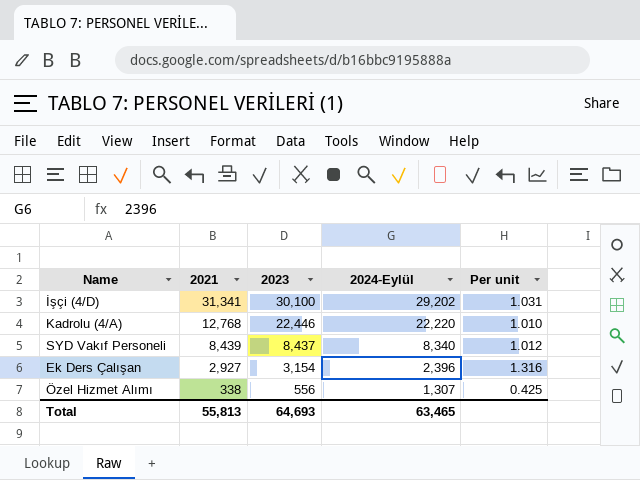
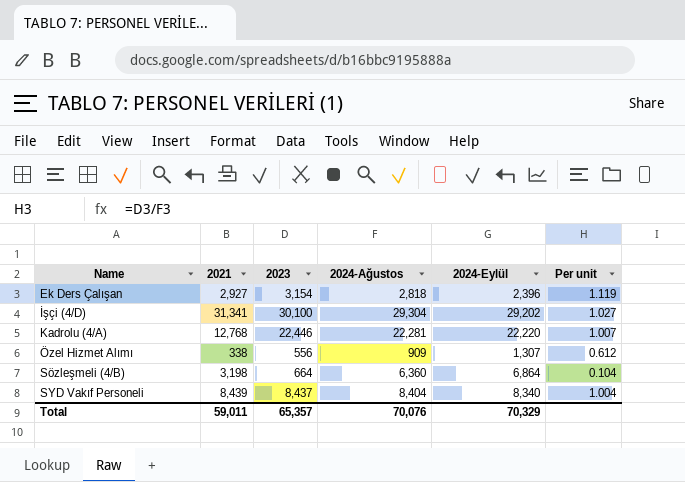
row order: 2021 descending -> Name ascending
column 2024-Ağustos | position: none -> 4
column Per unit | formula: [2023] / [2024-Eylül] -> [2023] / [2024-Ağustos]
row Sözleşmeli (4/B): none -> 3,198 | 664 | 6,360 | 6,864 | 0.104
Total | 2021: 55,813 -> 59,011
Total | 2023: 64,693 -> 65,357
Total | 2024-Eylül: 63,465 -> 70,329

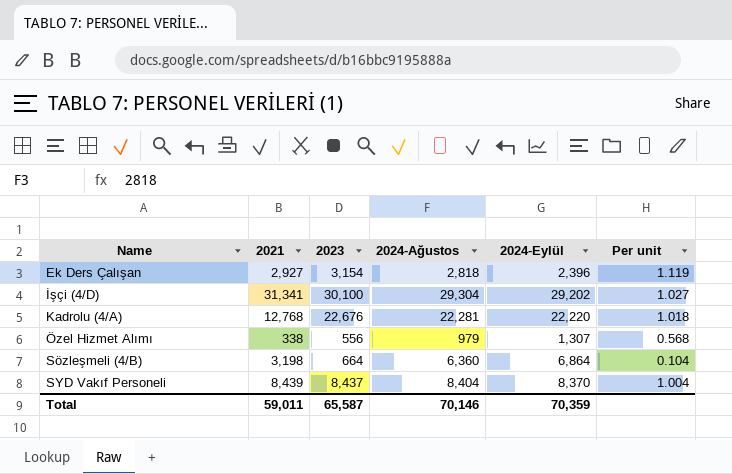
Kadrolu (4/A) | 2023: 22,446 -> 22,676
Kadrolu (4/A) | Per unit: 1.007 -> 1.018
Özel Hizmet Alımı | 2024-Ağustos: 909 -> 979
Özel Hizmet Alımı | Per unit: 0.612 -> 0.568
SYD Vakıf Personeli | 2024-Eylül: 8,340 -> 8,370
Total | 2023: 65,357 -> 65,587
Total | 2024-Ağustos: 70,076 -> 70,146
Total | 2024-Eylül: 70,329 -> 70,359

